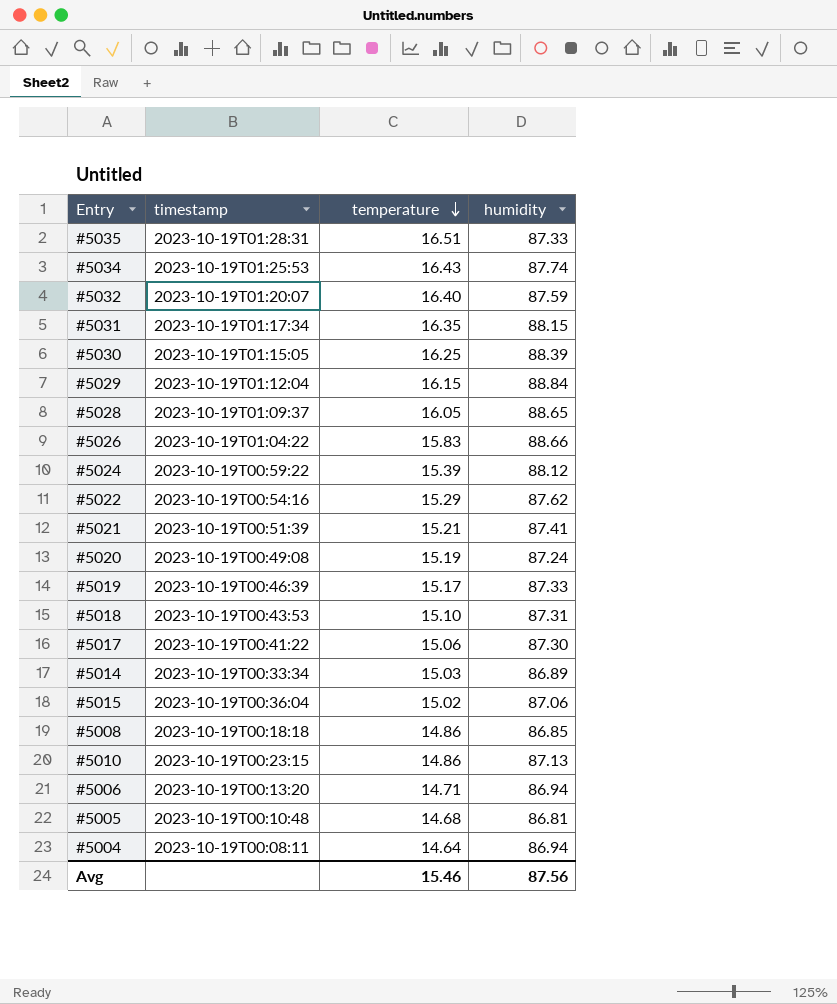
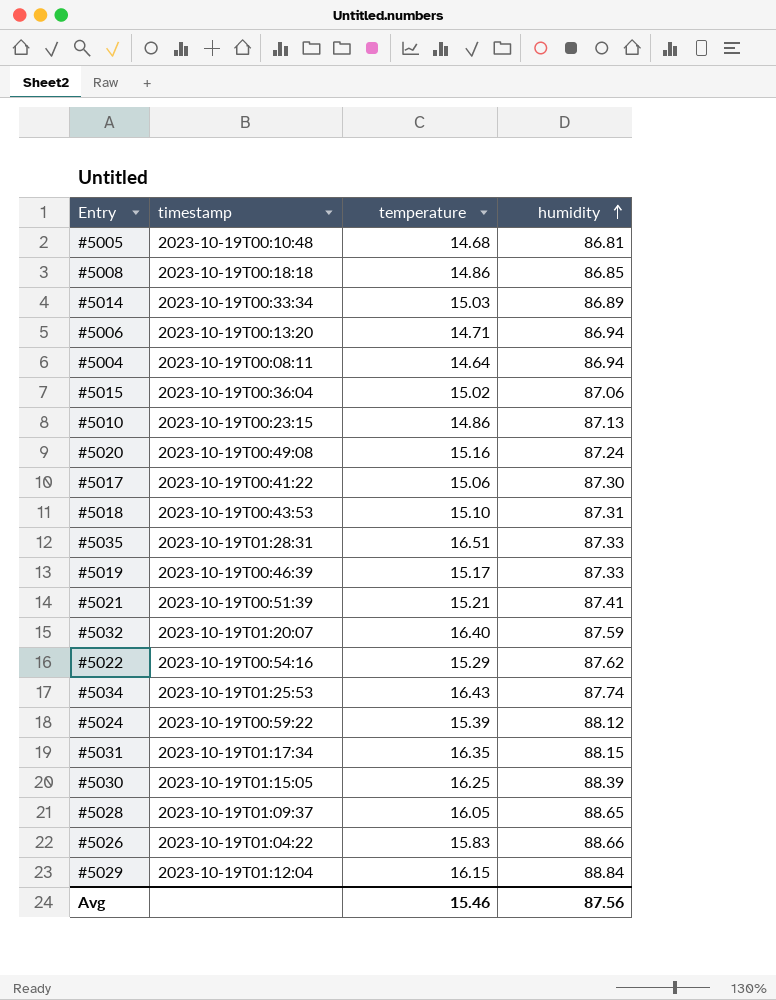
row order: temperature descending -> humidity ascending
#5020 | temperature: 15.19 -> 15.16

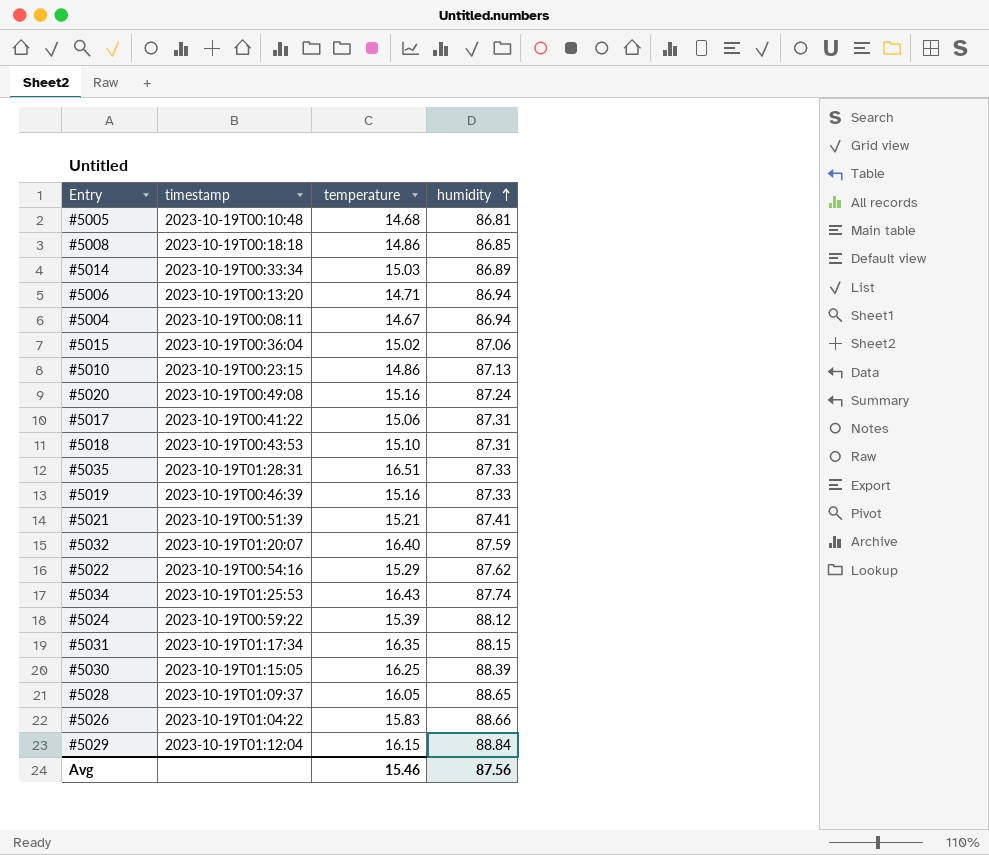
#5004 | temperature: 14.64 -> 14.67
#5017 | humidity: 87.30 -> 87.31
#5019 | temperature: 15.17 -> 15.16

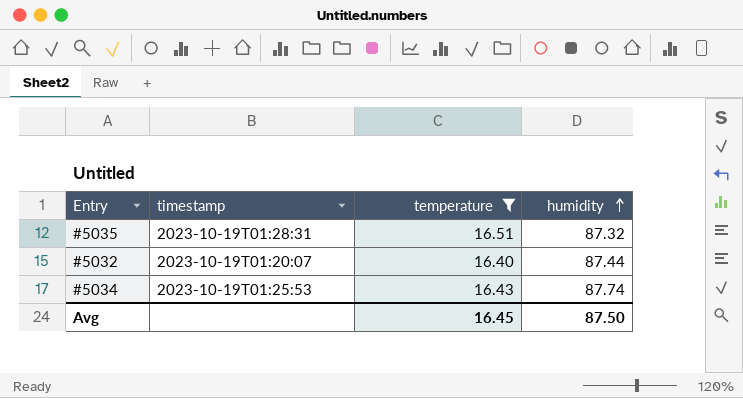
filter: none -> temperature >= 16.40
#5035 | humidity: 87.33 -> 87.32
#5032 | humidity: 87.59 -> 87.44
Avg | temperature: 15.46 -> 16.45
Avg | humidity: 87.56 -> 87.50

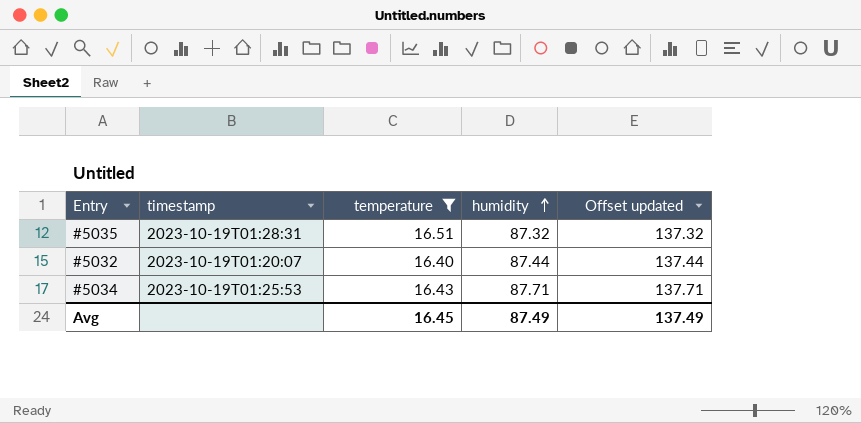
column Offset updated | formula: none -> [humidity] + 50
#5034 | humidity: 87.74 -> 87.71
Avg | humidity: 87.50 -> 87.49

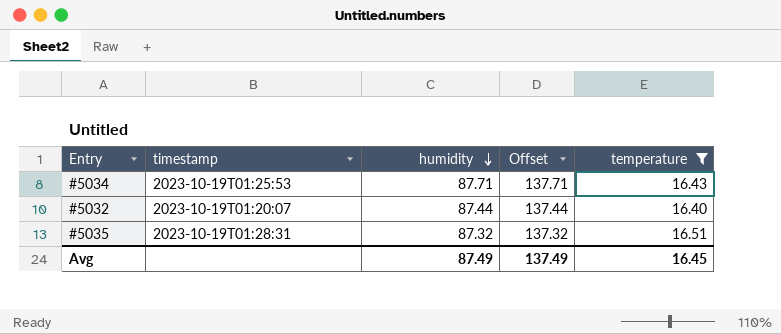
row order: humidity ascending -> humidity descending
column name: Offset updated -> Offset
column temperature | position: 3 -> 5

